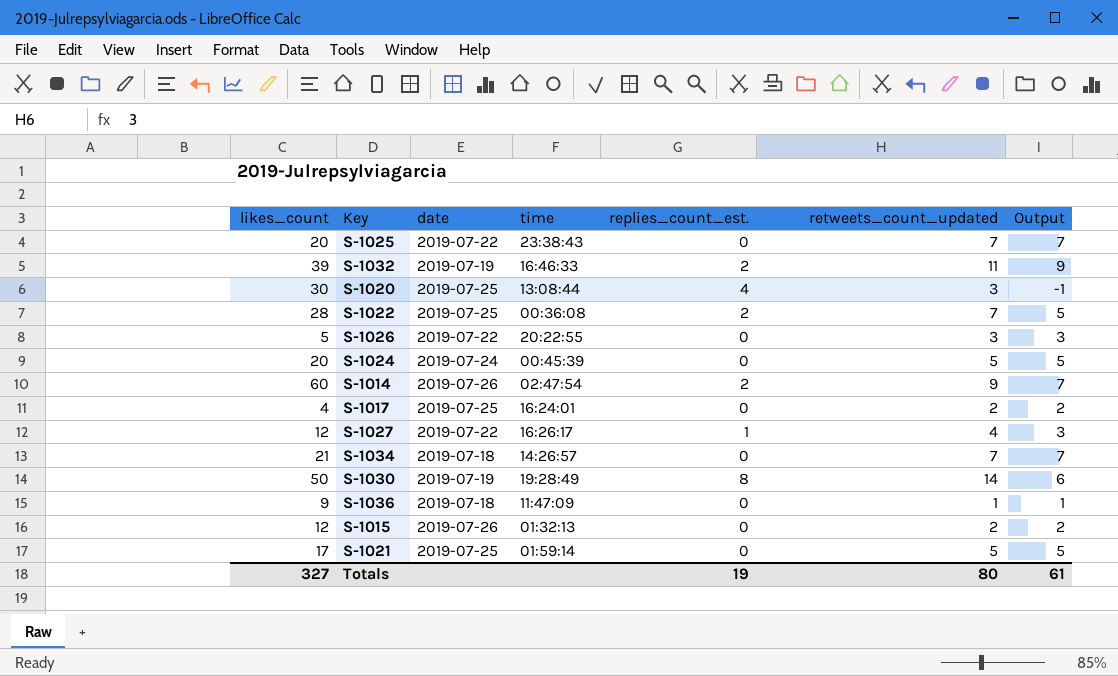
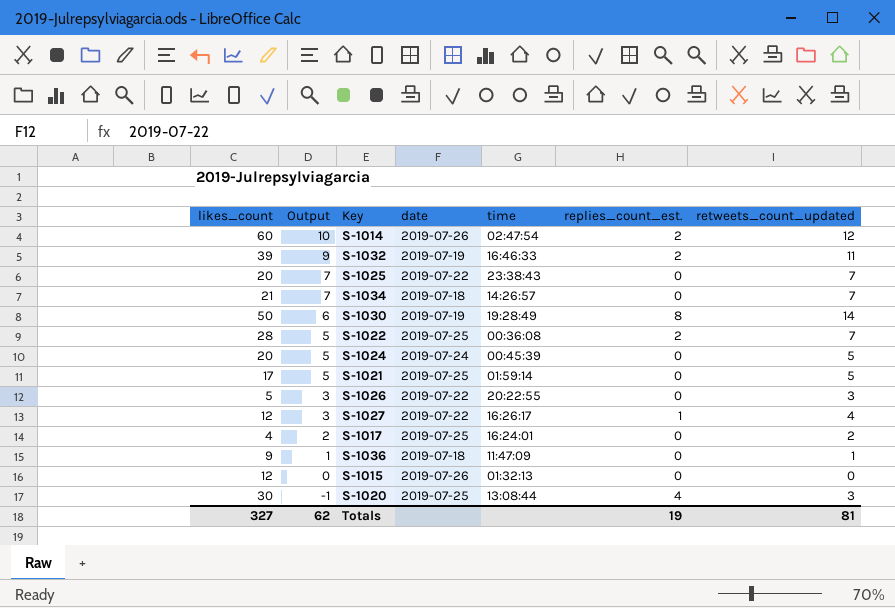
row order: none -> Output descending
column Output | position: 7 -> 2
S-1014 | Output: 7 -> 10
S-1014 | retweets_count_updated: 9 -> 12
S-1015 | Output: 2 -> 0
S-1015 | retweets_count_updated: 2 -> 0
Totals | Output: 61 -> 62
Totals | retweets_count_updated: 80 -> 81

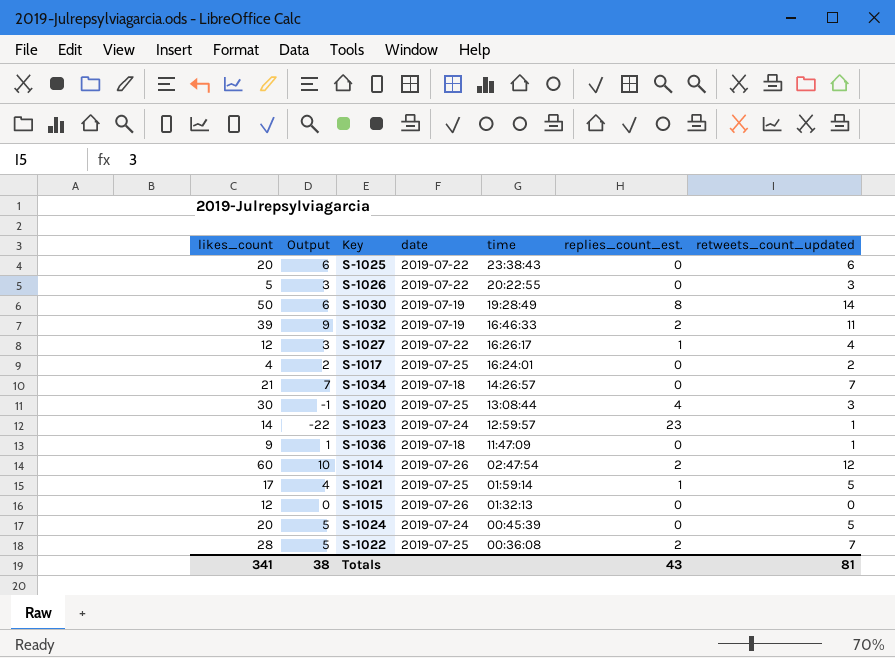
row order: Output descending -> time descending
S-1025 | Output: 7 -> 6
S-1025 | retweets_count_updated: 7 -> 6
row S-1023: none -> 14 | -22 | 2019-07-24 | 12:59:57 | 23 | 1
S-1021 | Output: 5 -> 4
S-1021 | replies_count_est.: 0 -> 1
Totals | likes_count: 327 -> 341
Totals | Output: 62 -> 38
Totals | replies_count_est.: 19 -> 43

